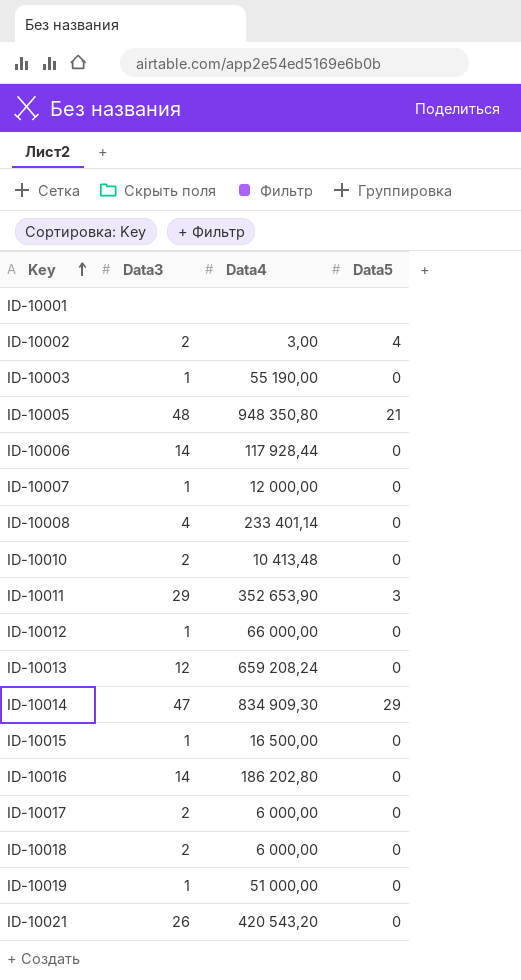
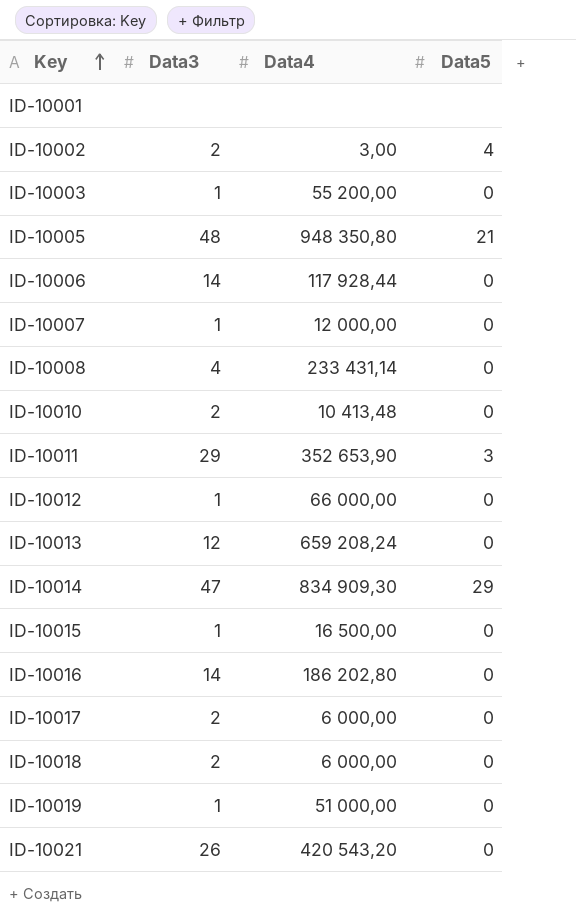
ID-10003 | Data4: 55 190,00 -> 55 200,00
ID-10008 | Data4: 233 401,14 -> 233 431,14

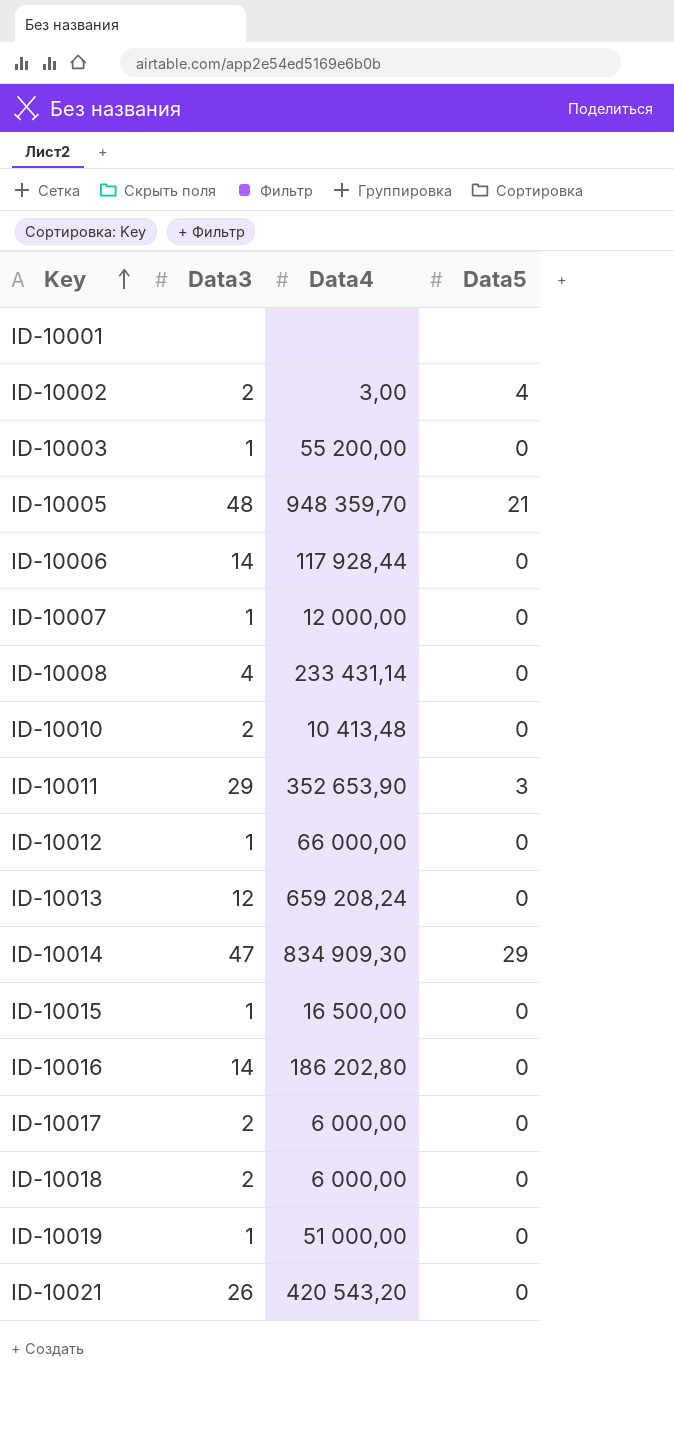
ID-10005 | Data4: 948 350,80 -> 948 359,70

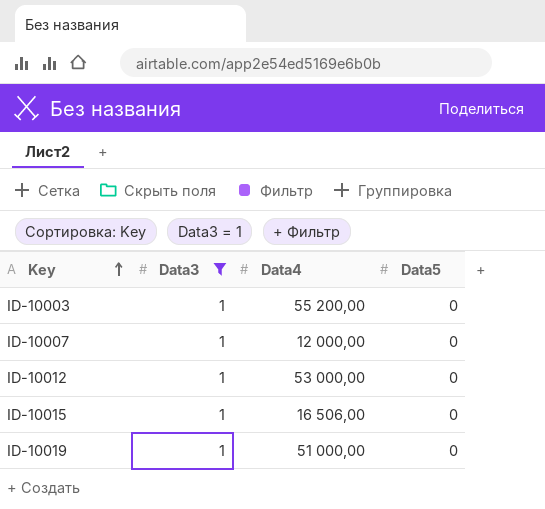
filter: none -> Data3 = 1
ID-10012 | Data4: 66 000,00 -> 53 000,00
ID-10015 | Data4: 16 500,00 -> 16 506,00

